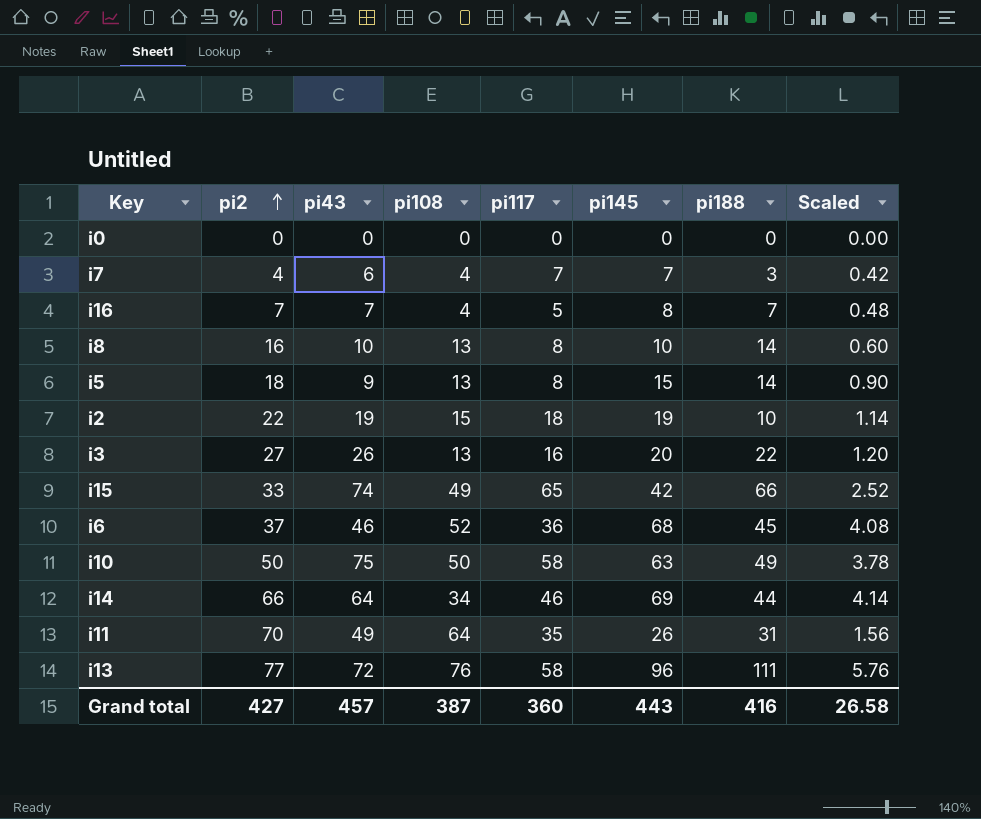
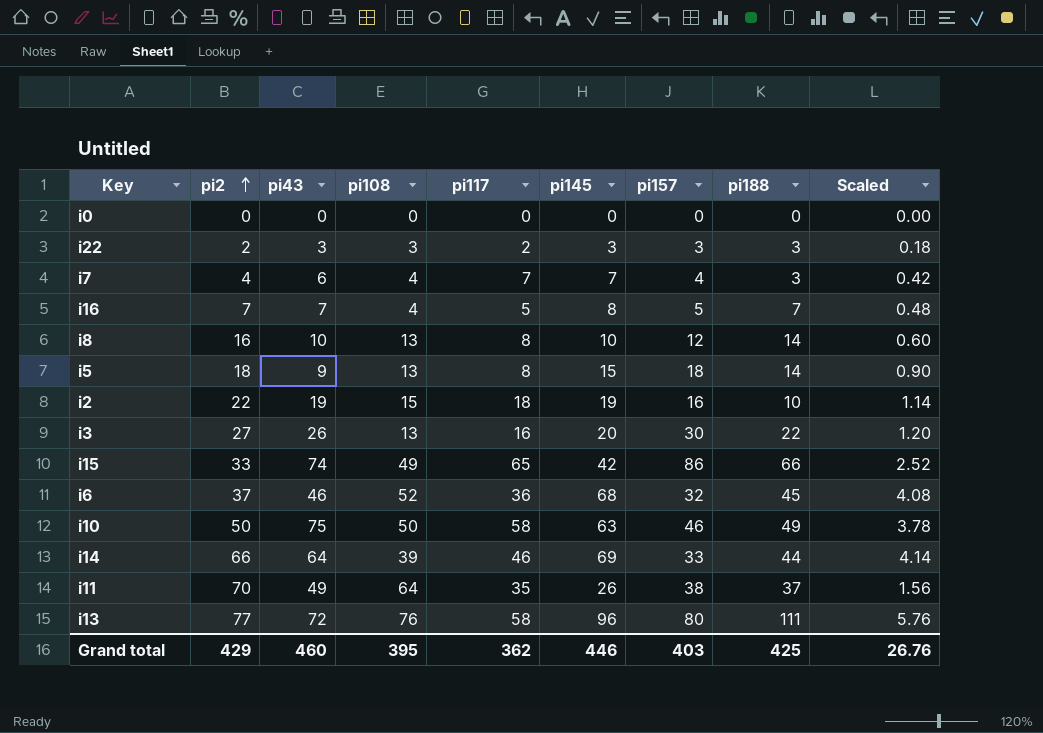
column pi157 | position: none -> 7
row i22: none -> 2 | 3 | 3 | 2 | 3 | 3 | 3 | 0.18
i14 | pi108: 34 -> 39
i11 | pi188: 31 -> 37
Grand total | pi2: 427 -> 429
Grand total | pi43: 457 -> 460
Grand total | pi108: 387 -> 395
Grand total | pi117: 360 -> 362
Grand total | pi145: 443 -> 446
Grand total | pi188: 416 -> 425
Grand total | Scaled: 26.58 -> 26.76

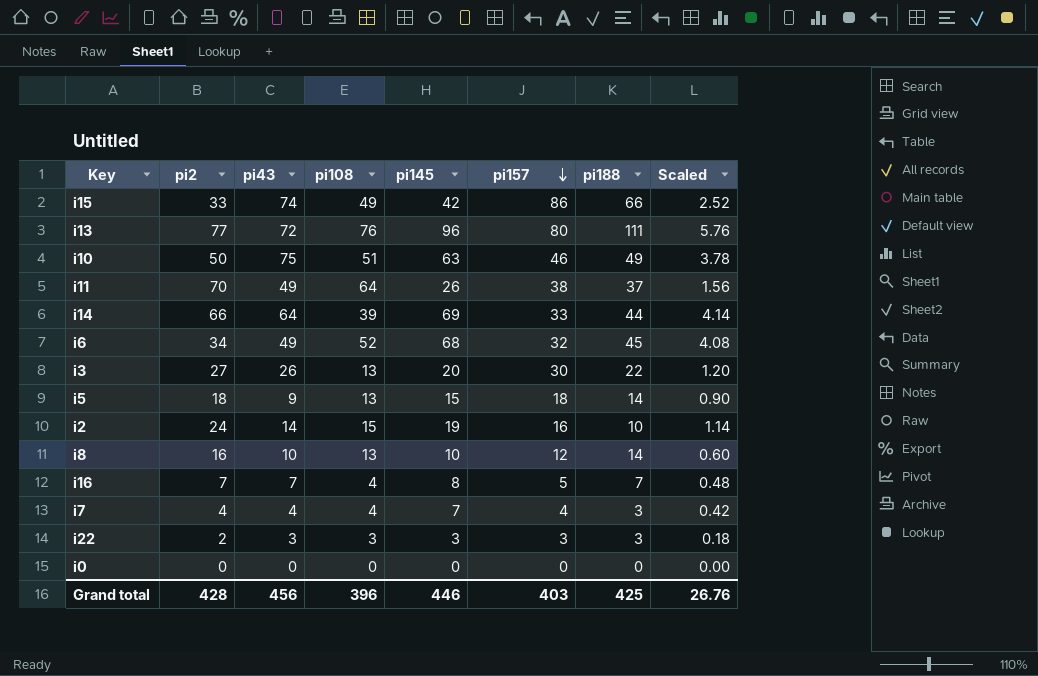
row order: pi2 ascending -> pi157 descending
column pi117 | position: 5 -> none
i10 | pi108: 50 -> 51
i6 | pi2: 37 -> 34
i6 | pi43: 46 -> 49
i2 | pi2: 22 -> 24
i2 | pi43: 19 -> 14
i7 | pi43: 6 -> 4
Grand total | pi2: 429 -> 428
Grand total | pi43: 460 -> 456
Grand total | pi108: 395 -> 396

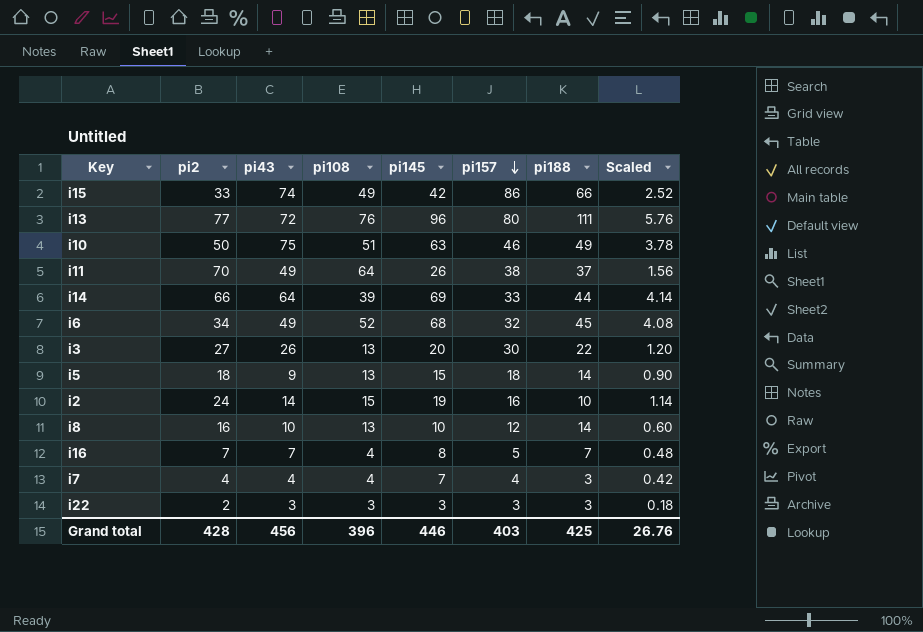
row i0: 0 | 0 | 0 | 0 | 0 | 0 | 0.00 -> none

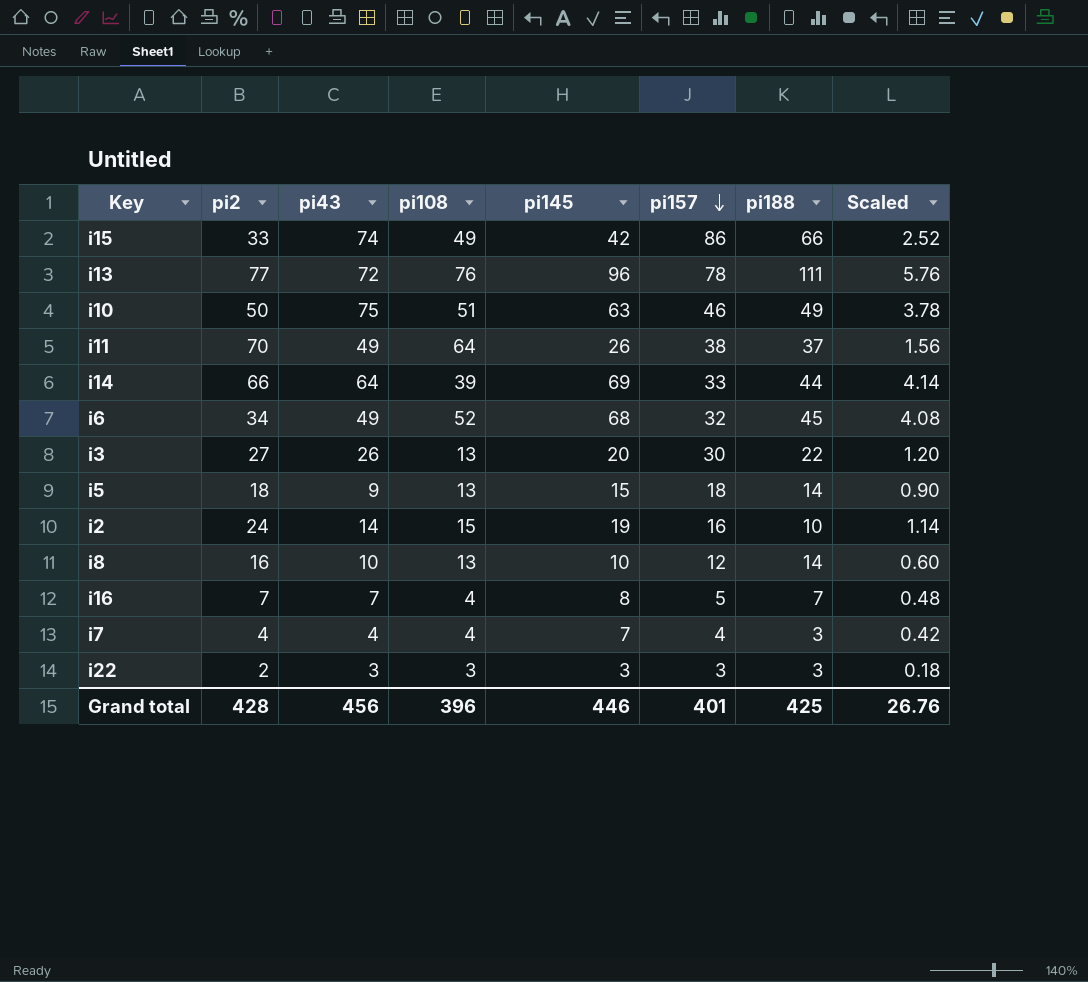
i13 | pi157: 80 -> 78
Grand total | pi157: 403 -> 401

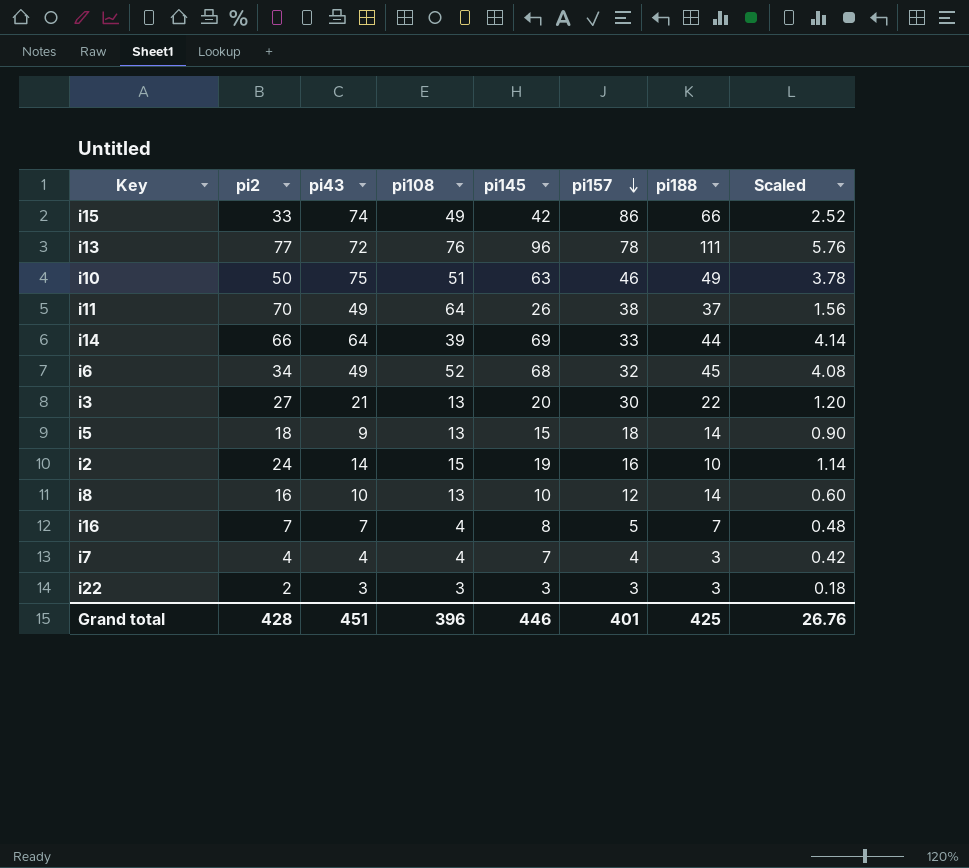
i3 | pi43: 26 -> 21
Grand total | pi43: 456 -> 451

